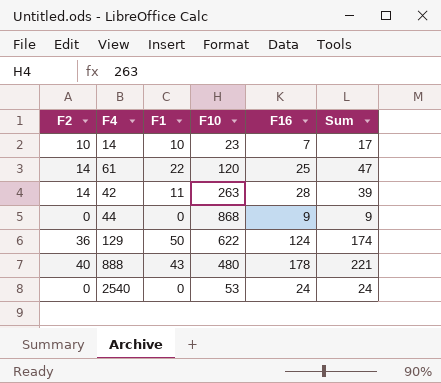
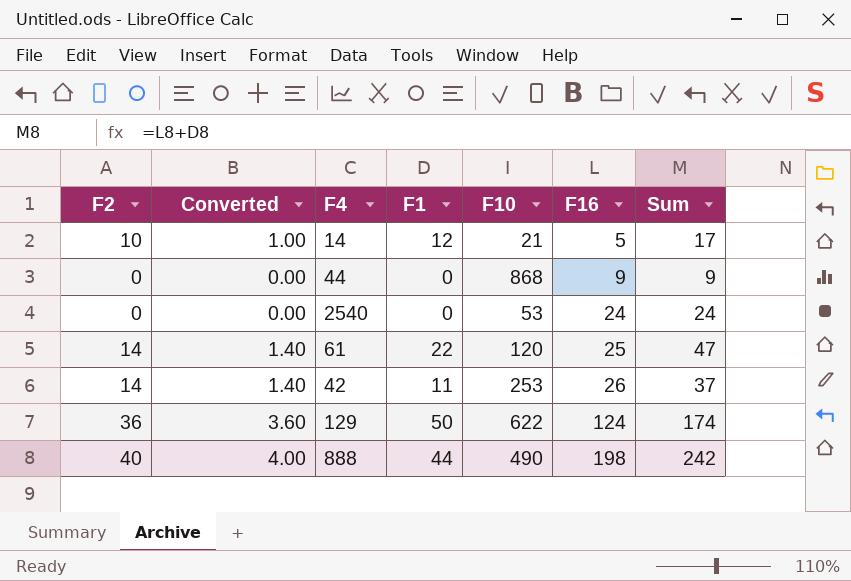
row order: none -> F16 ascending
column Converted | formula: none -> [F2] * 0.1
14 | F1: 10 -> 12
14 | F10: 23 -> 21
14 | F16: 7 -> 5
42 | F10: 263 -> 253
42 | F16: 28 -> 26
42 | Sum: 39 -> 37
888 | F1: 43 -> 44
888 | F10: 480 -> 490
888 | F16: 178 -> 198
888 | Sum: 221 -> 242

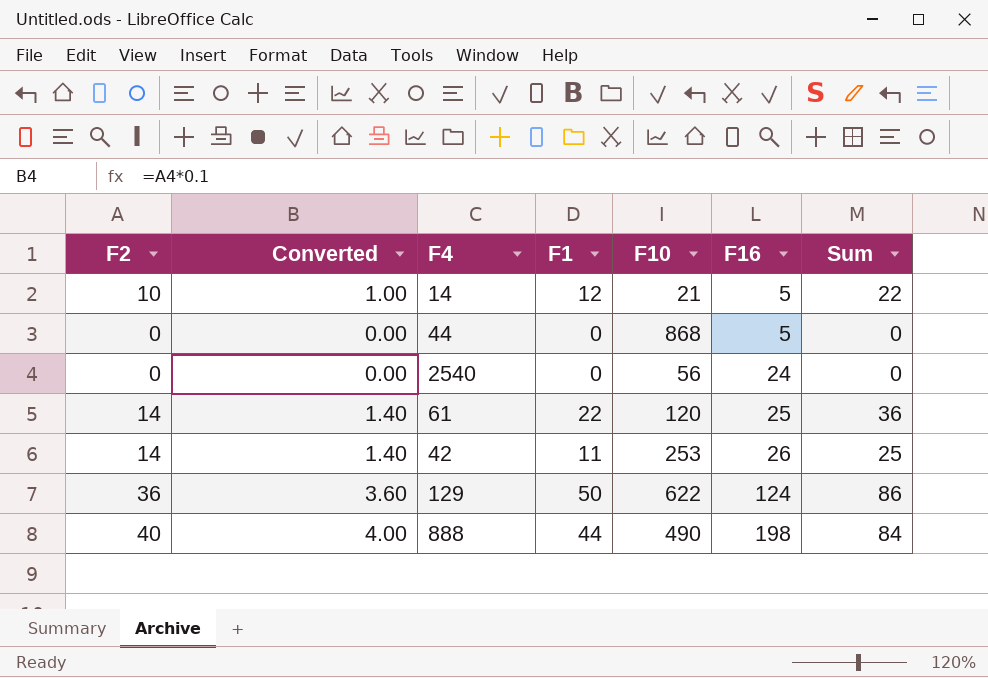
column Sum | formula: [F1] + [F16] -> [F2] + [F1]
44 | F16: 9 -> 5
2540 | F10: 53 -> 56

